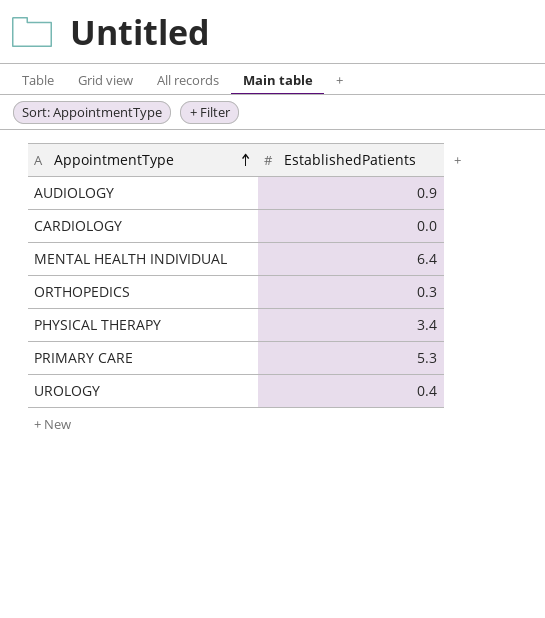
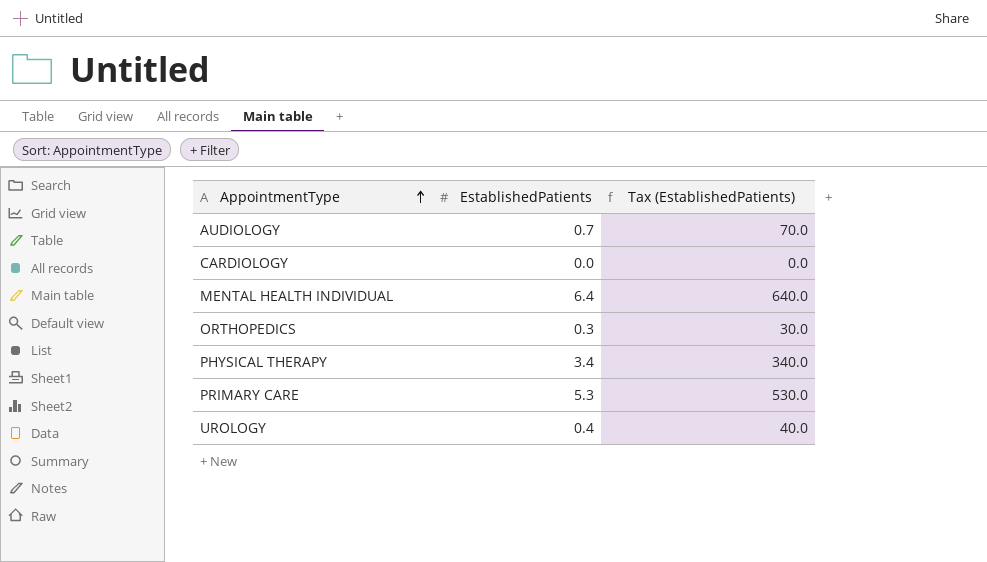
column Tax (EstablishedPatients) | formula: none -> [EstablishedPatients] * 100
AUDIOLOGY | EstablishedPatients: 0.9 -> 0.7

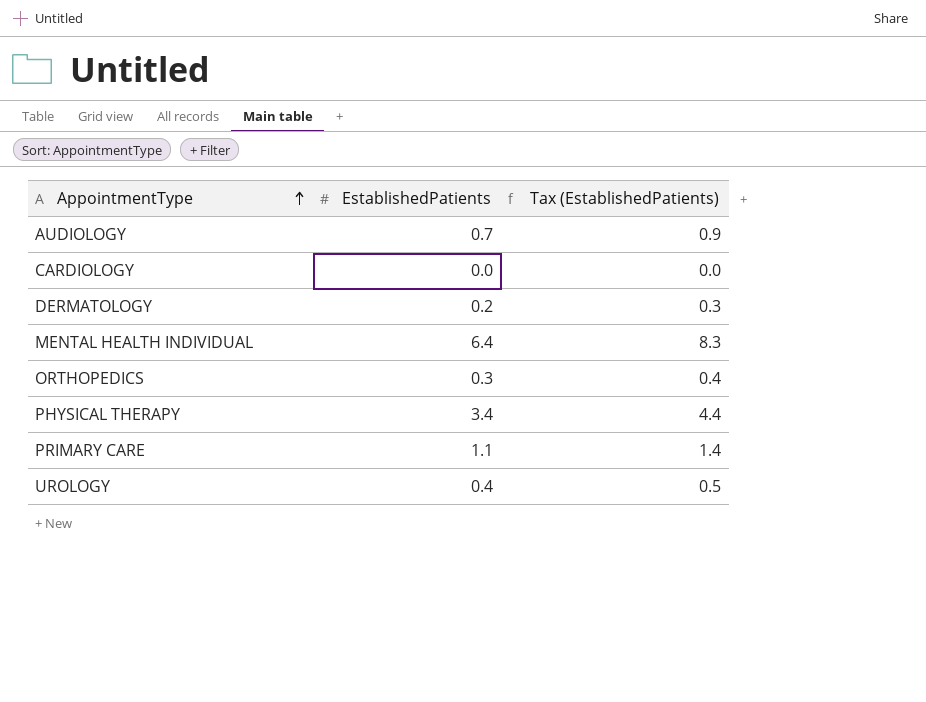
column Tax (EstablishedPatients) | formula: [EstablishedPatients] * 100 -> [EstablishedPatients] * 1.3
row DERMATOLOGY: none -> 0.2 | 0.3
PRIMARY CARE | EstablishedPatients: 5.3 -> 1.1

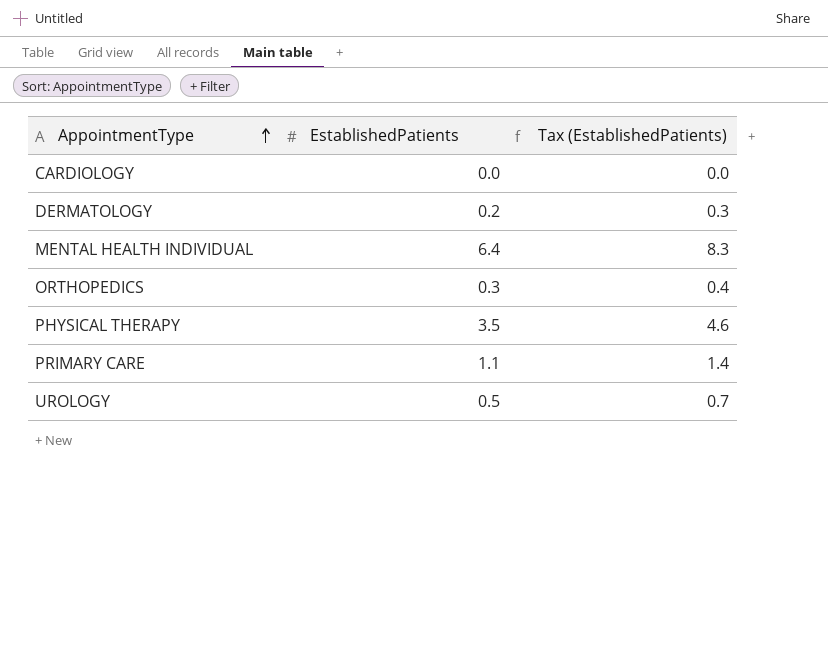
row AUDIOLOGY: 0.7 | 0.9 -> none
PHYSICAL THERAPY | EstablishedPatients: 3.4 -> 3.5
PHYSICAL THERAPY | Tax (EstablishedPatients): 4.4 -> 4.6
UROLOGY | EstablishedPatients: 0.4 -> 0.5
UROLOGY | Tax (EstablishedPatients): 0.5 -> 0.7

